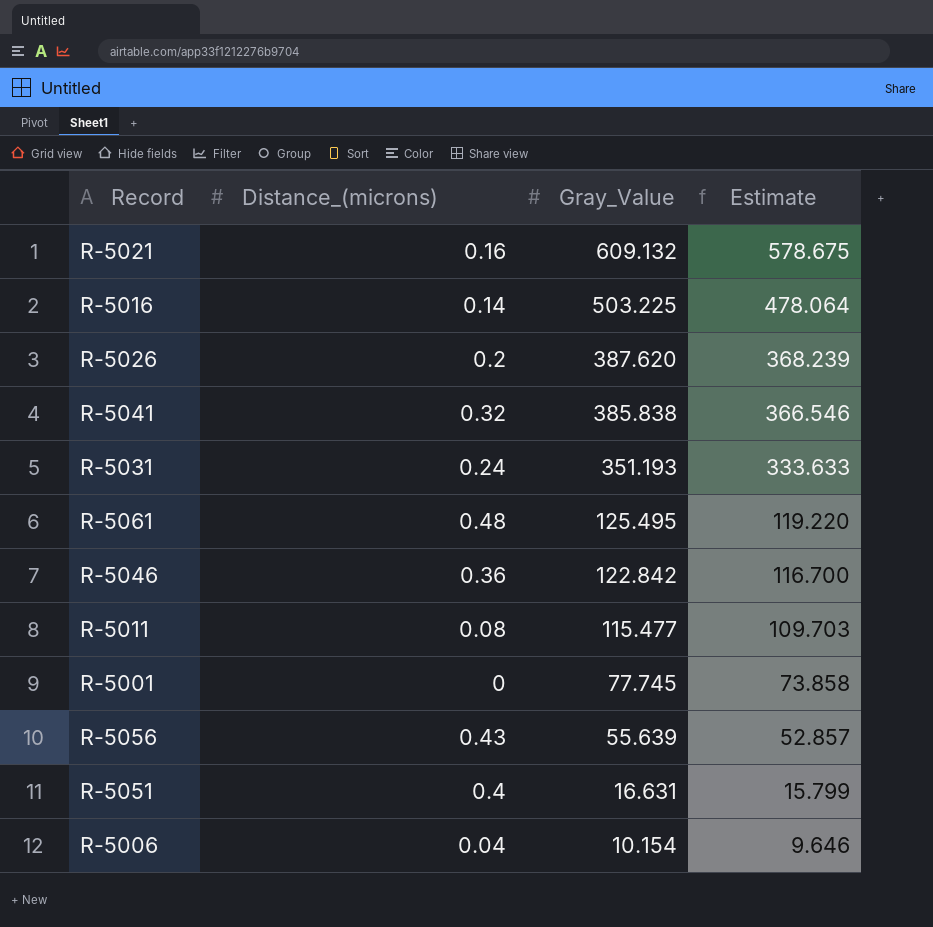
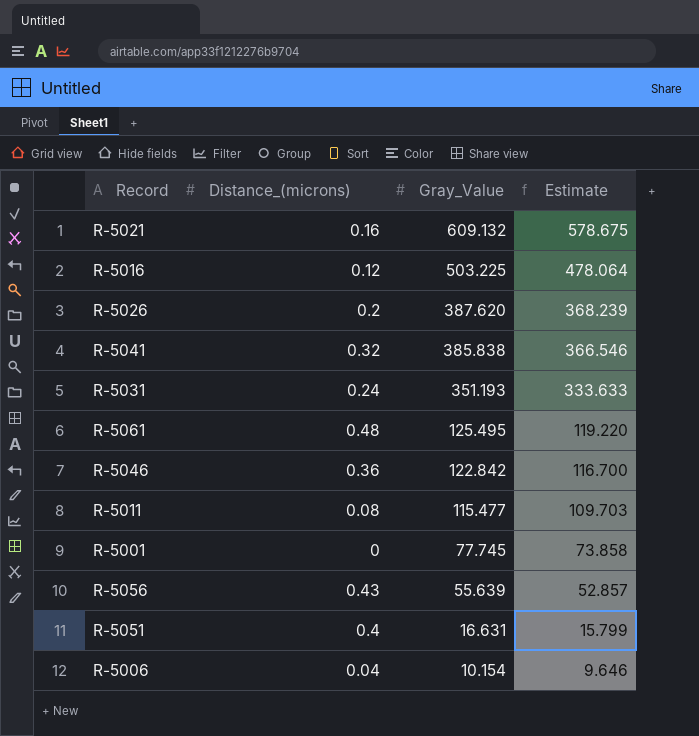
R-5016 | Distance_(microns): 0.14 -> 0.12

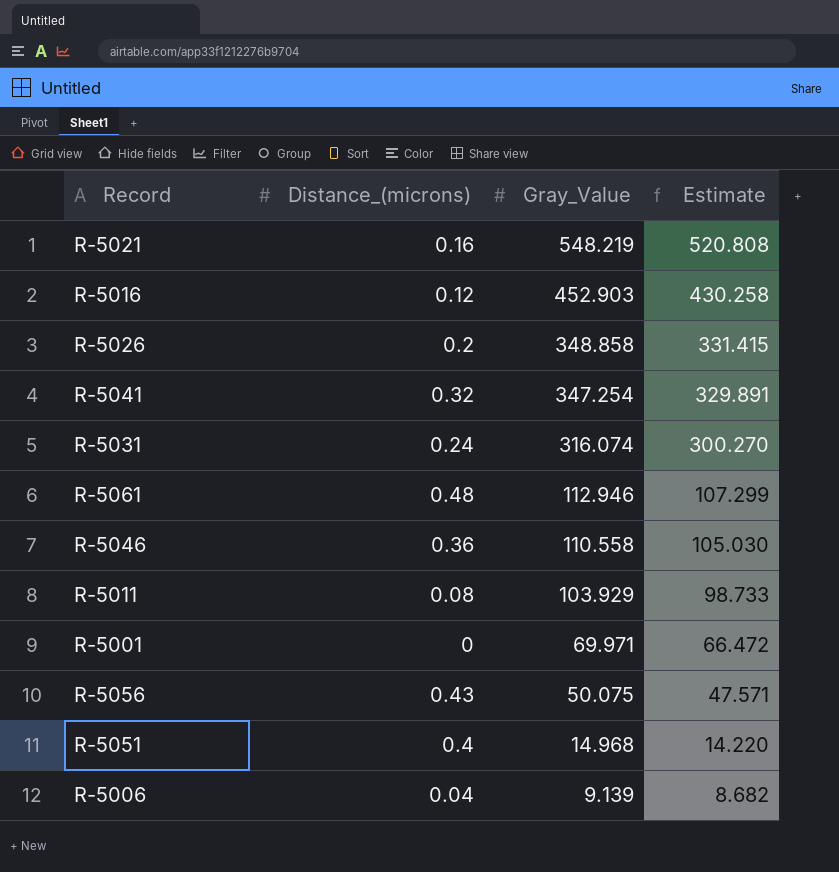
R-5021 | Gray_Value: 609.132 -> 548.219
R-5021 | Estimate: 578.675 -> 520.808
R-5016 | Gray_Value: 503.225 -> 452.903
R-5016 | Estimate: 478.064 -> 430.258
R-5026 | Gray_Value: 387.620 -> 348.858
R-5026 | Estimate: 368.239 -> 331.415
R-5041 | Gray_Value: 385.838 -> 347.254
R-5041 | Estimate: 366.546 -> 329.891
R-5031 | Gray_Value: 351.193 -> 316.074
R-5031 | Estimate: 333.633 -> 300.270
R-5061 | Gray_Value: 125.495 -> 112.946
R-5061 | Estimate: 119.220 -> 107.299
R-5046 | Gray_Value: 122.842 -> 110.558
R-5046 | Estimate: 116.700 -> 105.030
R-5011 | Gray_Value: 115.477 -> 103.929
R-5011 | Estimate: 109.703 -> 98.733
R-5001 | Gray_Value: 77.745 -> 69.971
R-5001 | Estimate: 73.858 -> 66.472
R-5056 | Gray_Value: 55.639 -> 50.075
R-5056 | Estimate: 52.857 -> 47.571
R-5051 | Gray_Value: 16.631 -> 14.968
R-5051 | Estimate: 15.799 -> 14.220
R-5006 | Gray_Value: 10.154 -> 9.139
R-5006 | Estimate: 9.646 -> 8.682

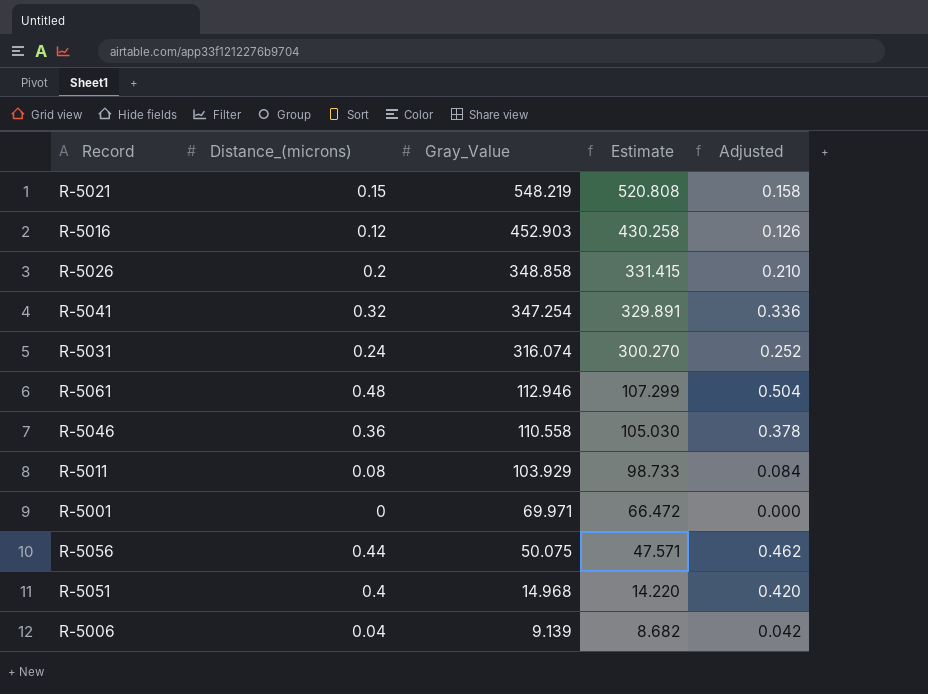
column Adjusted | formula: none -> [Distance_(microns)] * 1.05
R-5021 | Distance_(microns): 0.16 -> 0.15
R-5056 | Distance_(microns): 0.43 -> 0.44

